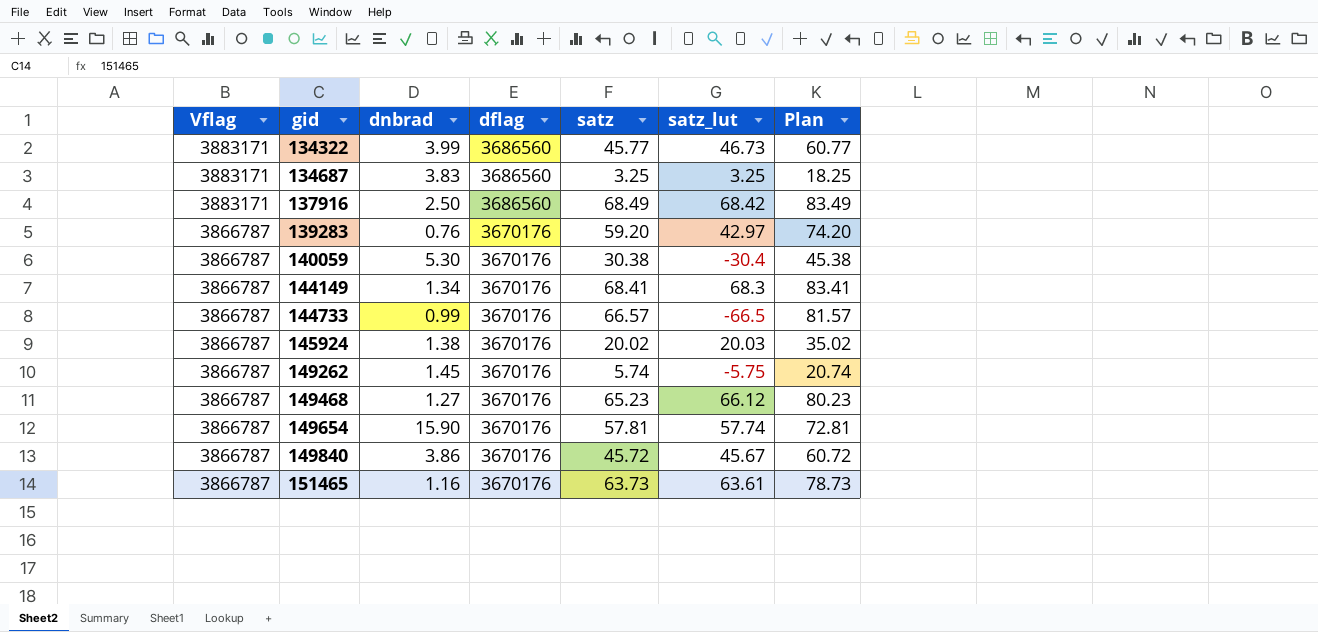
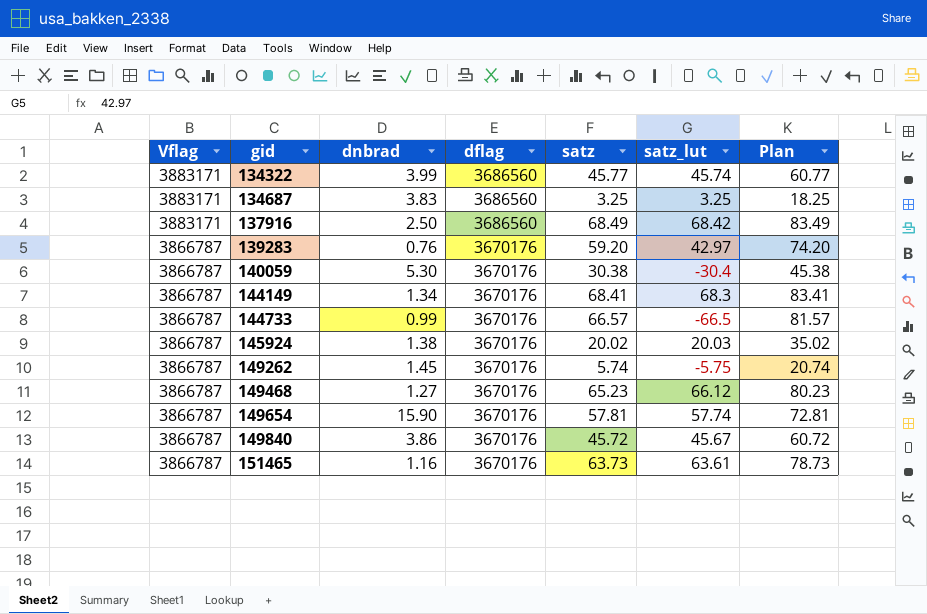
134322 | satz_lut: 46.73 -> 45.74

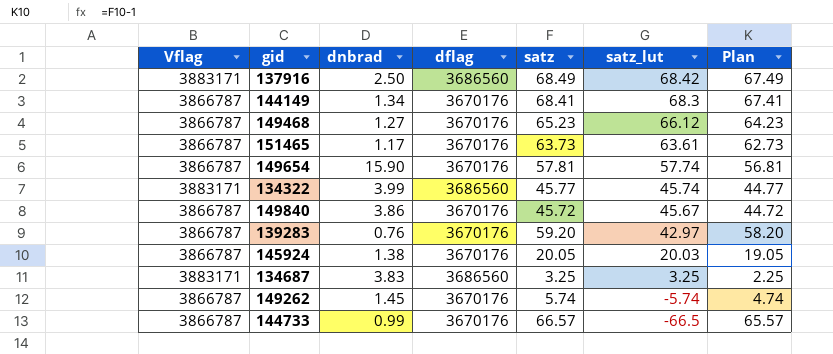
row order: Vflag descending -> satz_lut descending
column Plan | formula: [satz] + 15 -> [satz] - 1
row 140059: 3866787 | 5.30 | 3670176 | 30.38 | -30.4 | 45.38 -> none
151465 | dnbrad: 1.16 -> 1.17
145924 | satz: 20.02 -> 20.05
149262 | satz_lut: -5.75 -> -5.74

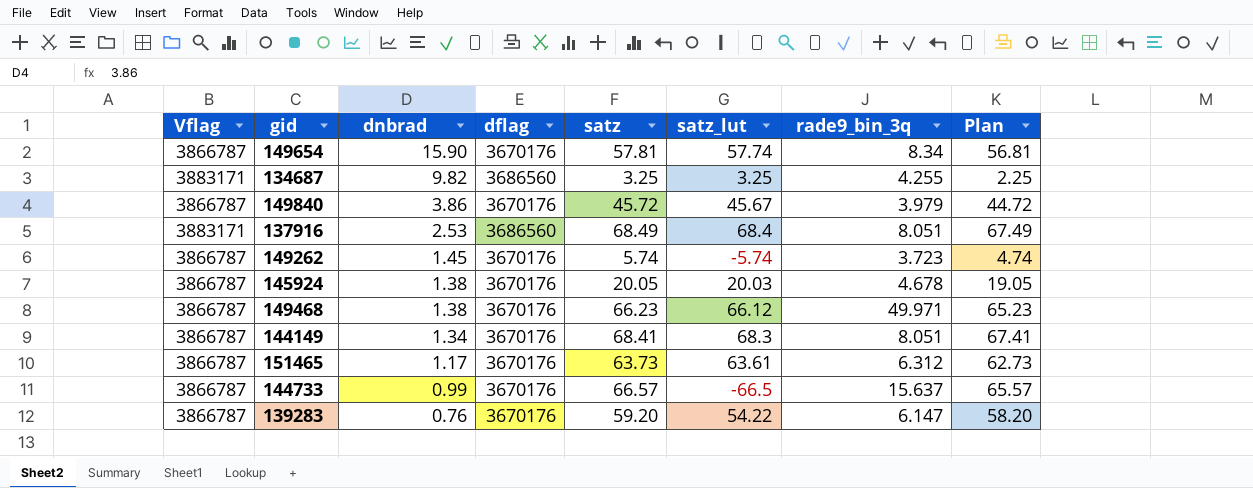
row order: satz_lut descending -> dnbrad descending
column rade9_bin_3q | position: none -> 7
row 134322: 3883171 | 3.99 | 3686560 | 45.77 | 45.74 | 44.77 -> none
134687 | dnbrad: 3.83 -> 9.82
137916 | dnbrad: 2.50 -> 2.53
137916 | satz_lut: 68.42 -> 68.4
149468 | dnbrad: 1.27 -> 1.38
149468 | satz: 65.23 -> 66.23
149468 | Plan: 64.23 -> 65.23
139283 | satz_lut: 42.97 -> 54.22

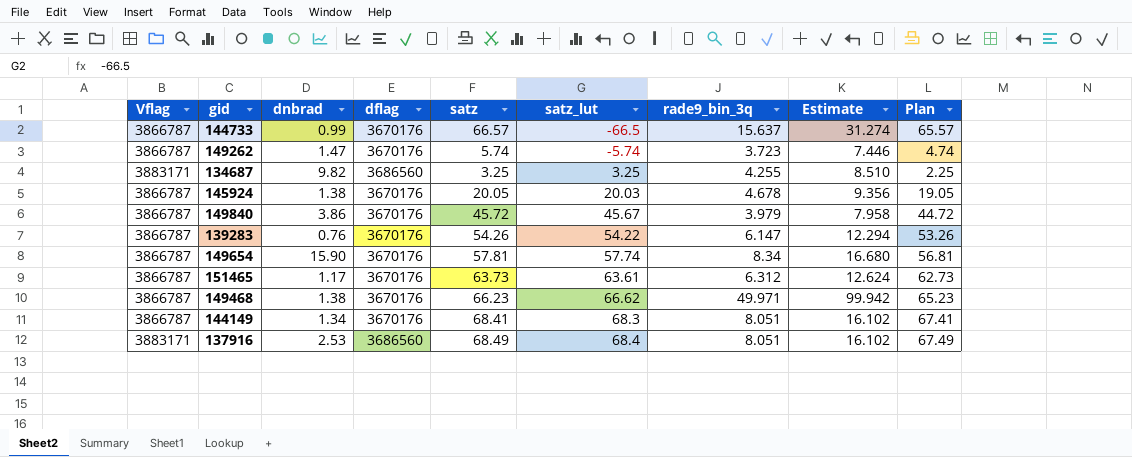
row order: dnbrad descending -> satz_lut ascending
column Estimate | formula: none -> [rade9_bin_3q] * 2
149262 | dnbrad: 1.45 -> 1.47
139283 | satz: 59.20 -> 54.26
139283 | Plan: 58.20 -> 53.26
149468 | satz_lut: 66.12 -> 66.62

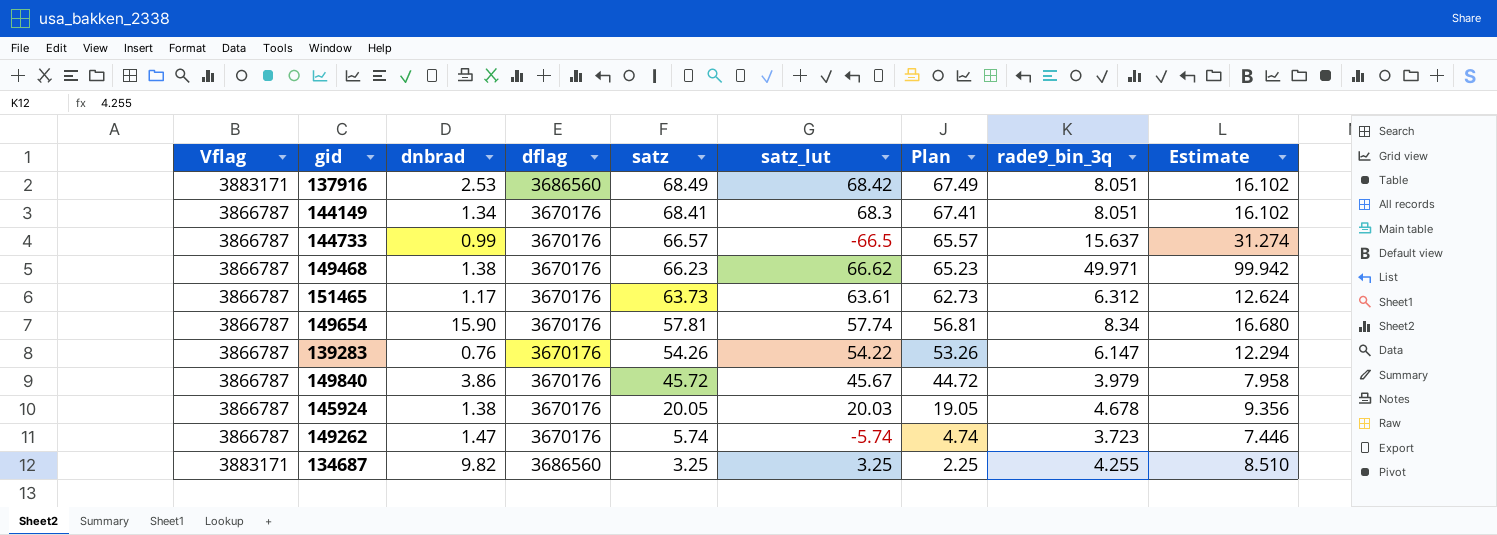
row order: satz_lut ascending -> satz descending
column Plan | position: 9 -> 7
137916 | satz_lut: 68.4 -> 68.42

